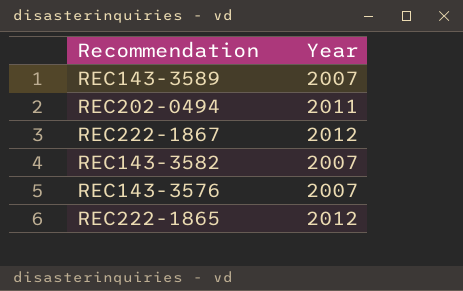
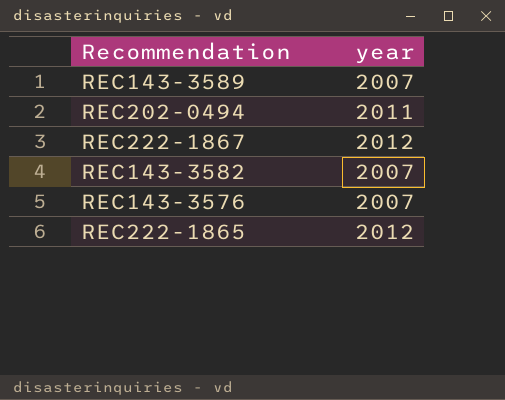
column name: Year -> year

